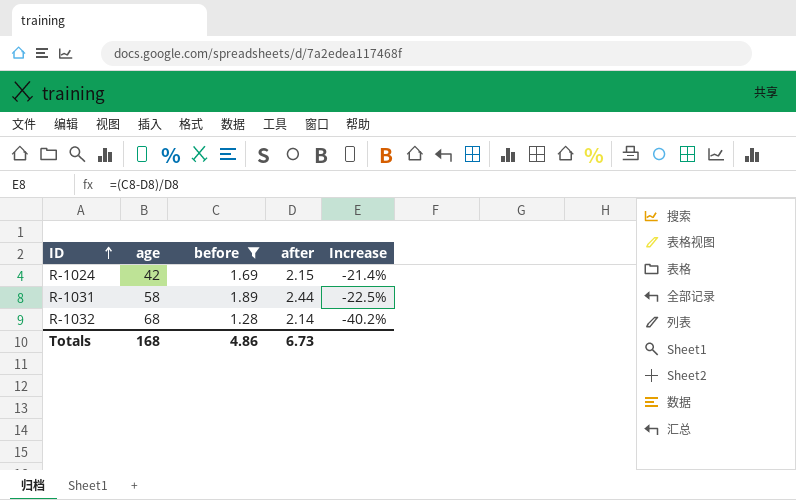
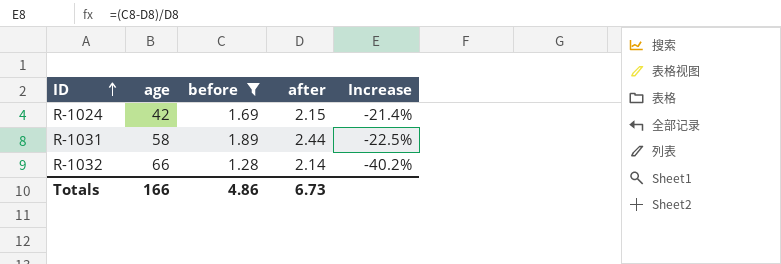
R-1032 | age: 68 -> 66
Totals | age: 168 -> 166

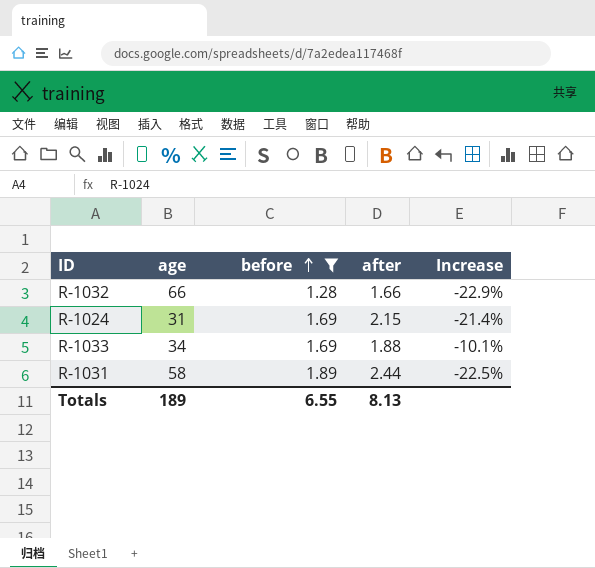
row order: ID ascending -> before ascending
R-1032 | after: 2.14 -> 1.66
R-1032 | Increase: -40.2% -> -22.9%
R-1024 | age: 42 -> 31
row R-1033: none -> 34 | 1.69 | 1.88 | -10.1%
Totals | age: 166 -> 189
Totals | before: 4.86 -> 6.55
Totals | after: 6.73 -> 8.13

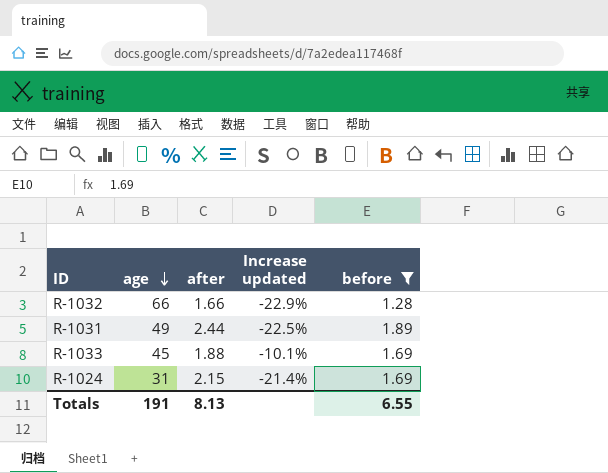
row order: before ascending -> age descending
column name: Increase -> Increase updated
column before | position: 3 -> 5
R-1031 | age: 58 -> 49
R-1033 | age: 34 -> 45
Totals | age: 189 -> 191

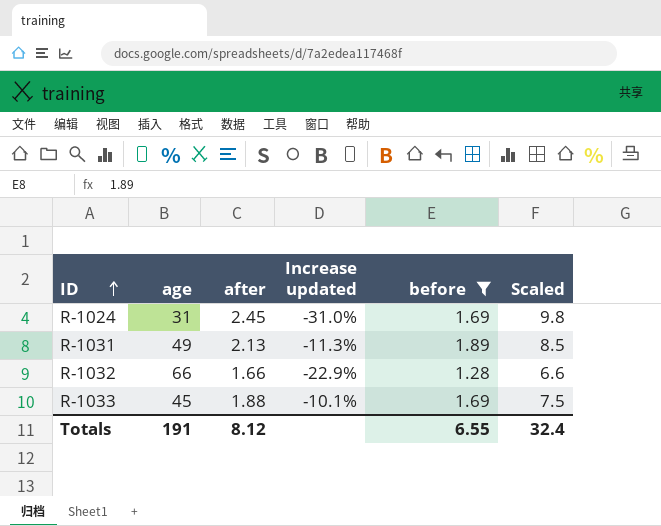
row order: age descending -> ID ascending
column Scaled | formula: none -> [after] * 4
R-1024 | after: 2.15 -> 2.45
R-1024 | Increase updated: -21.4% -> -31.0%
R-1031 | after: 2.44 -> 2.13
R-1031 | Increase updated: -22.5% -> -11.3%
Totals | after: 8.13 -> 8.12

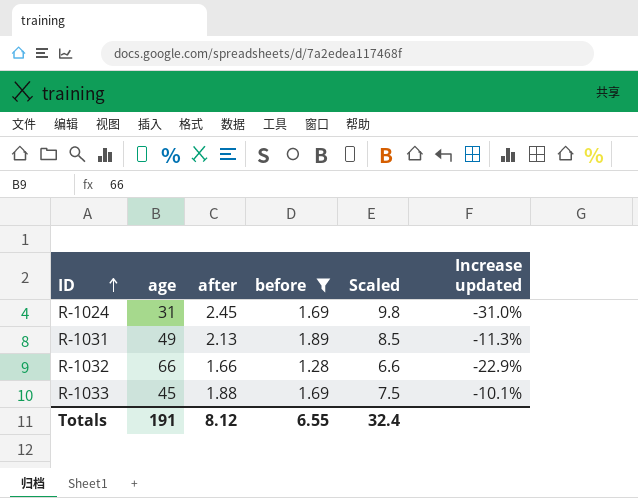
column Increase updated | position: 4 -> 6

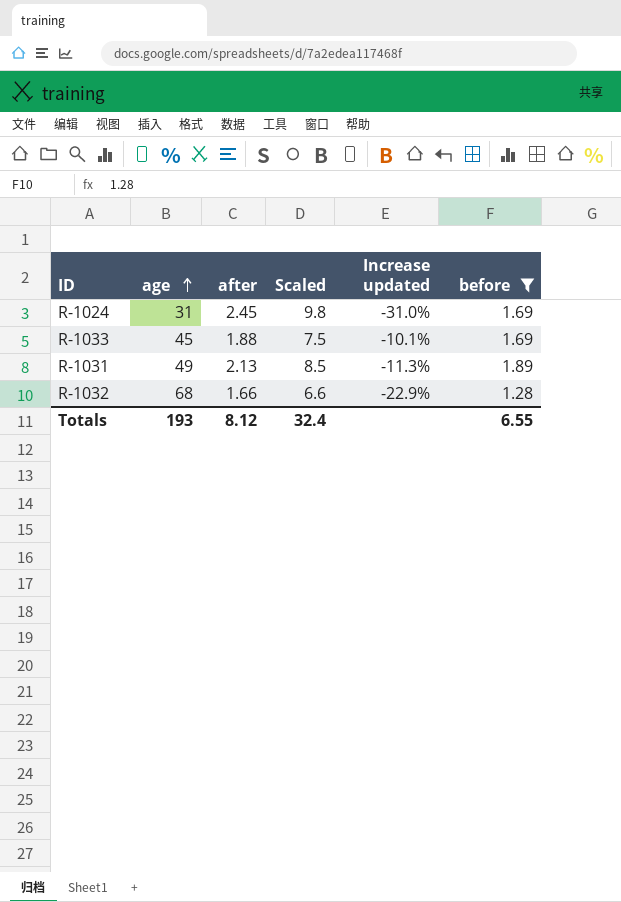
row order: ID ascending -> age ascending
column before | position: 4 -> 6
R-1032 | age: 66 -> 68
Totals | age: 191 -> 193

